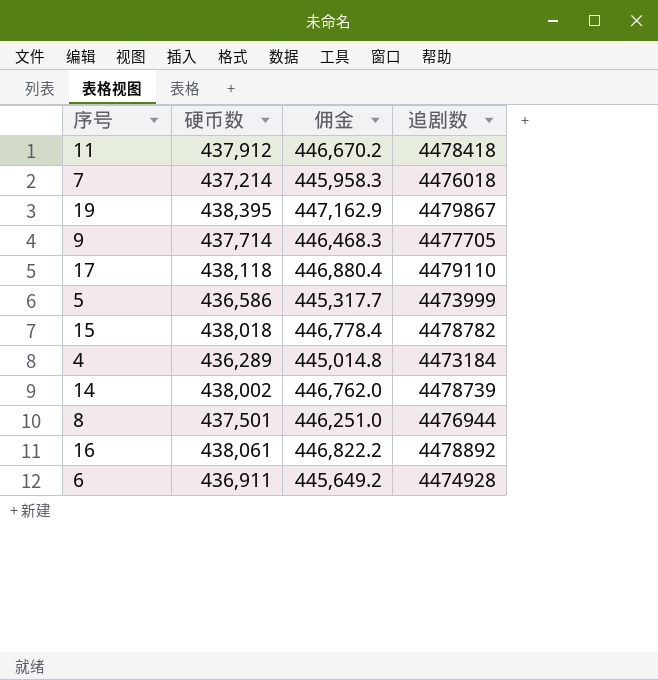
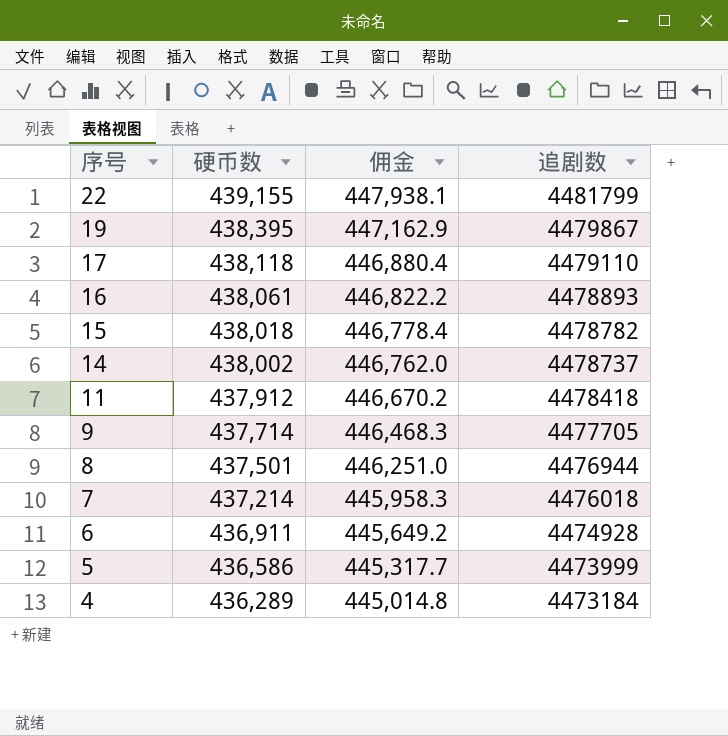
row order: none -> 序号 descending
row 22: none -> 439,155 | 447,938.1 | 4481799
16 | 追剧数: 4478892 -> 4478893
14 | 追剧数: 4478739 -> 4478737

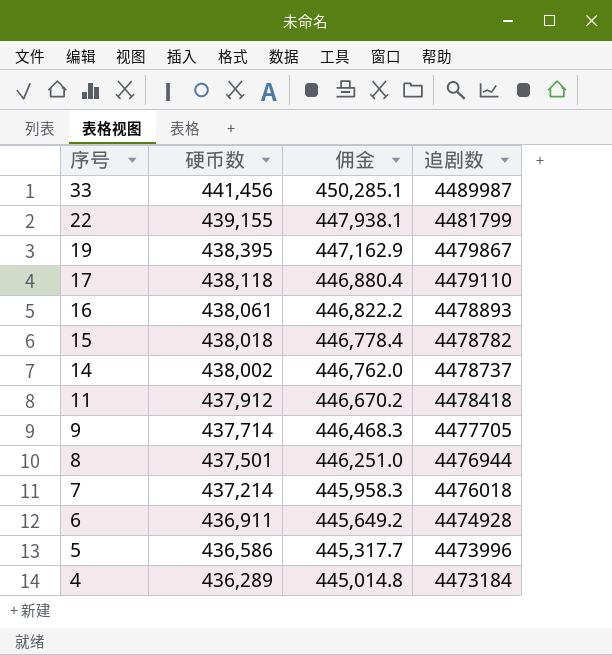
row 33: none -> 441,456 | 450,285.1 | 4489987
5 | 追剧数: 4473999 -> 4473996

